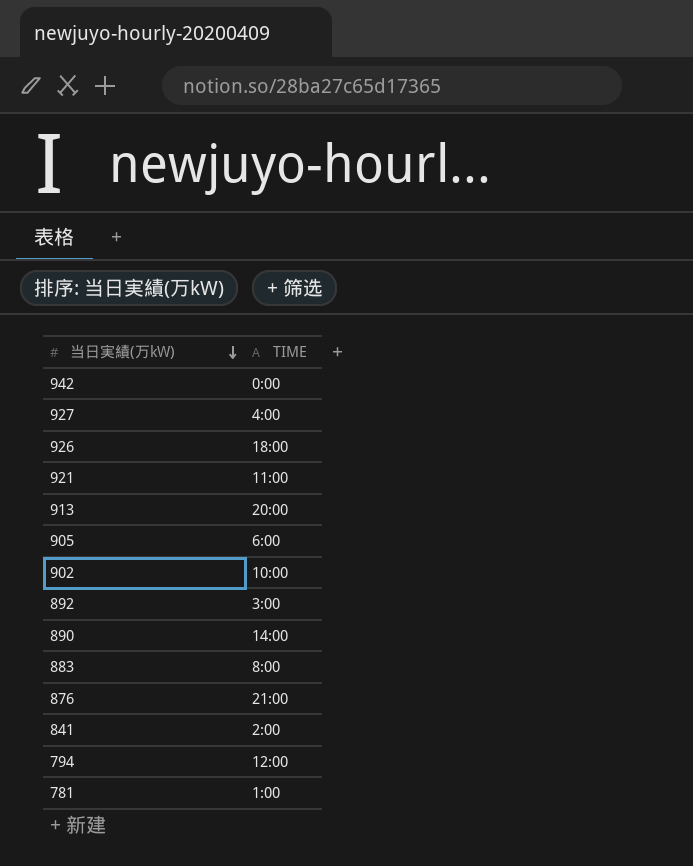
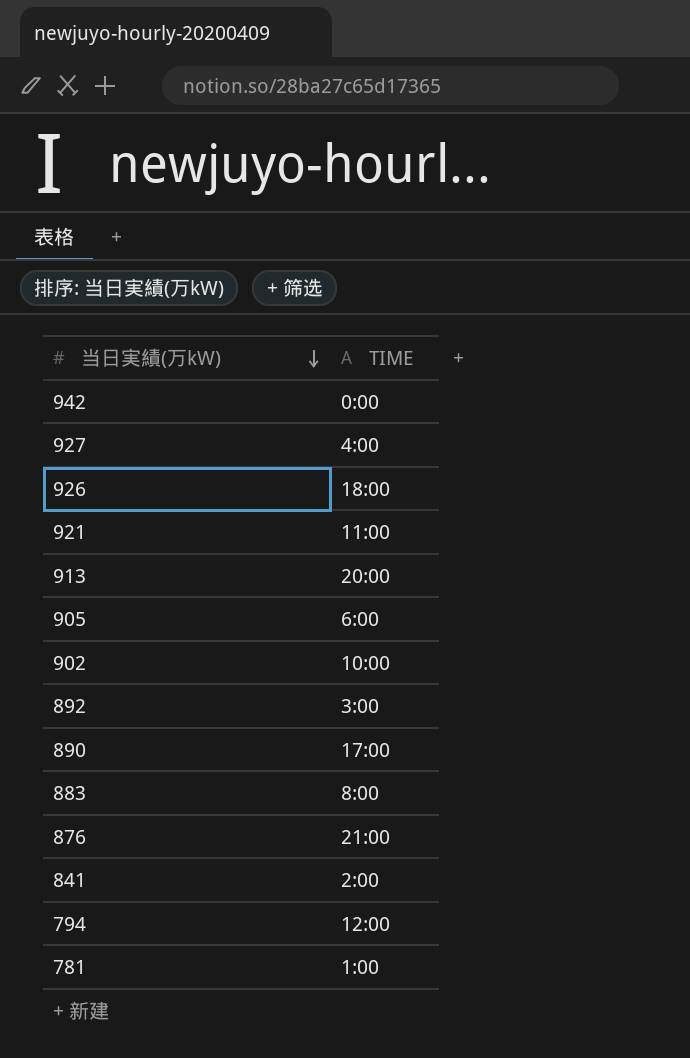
890 | TIME: 14:00 -> 17:00

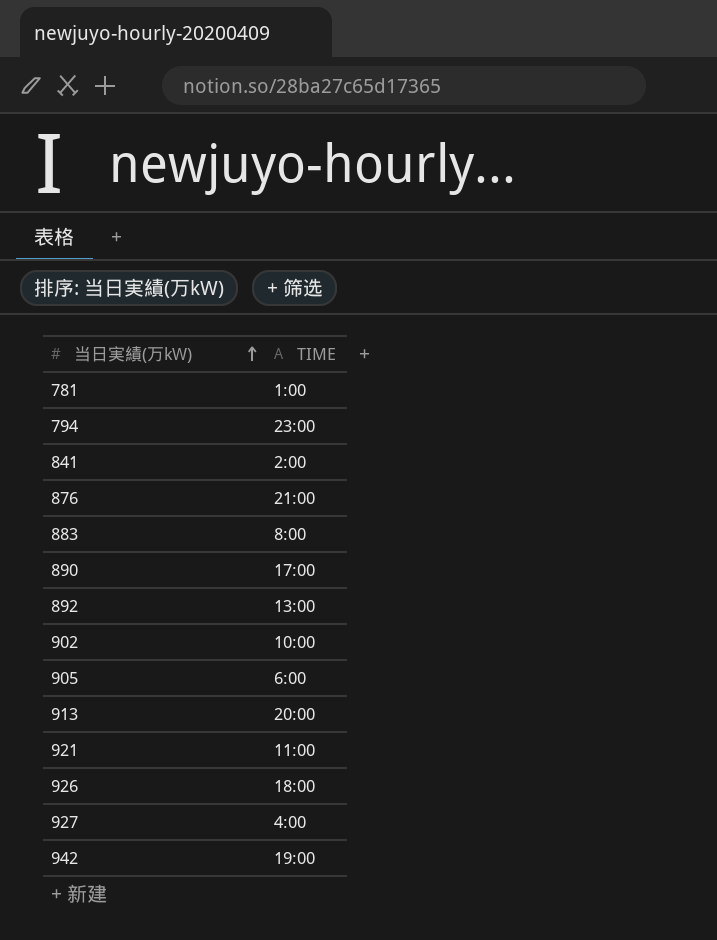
row order: 当日実績(万kW) descending -> 当日実績(万kW) ascending
794 | TIME: 12:00 -> 23:00
892 | TIME: 3:00 -> 13:00
942 | TIME: 0:00 -> 19:00

